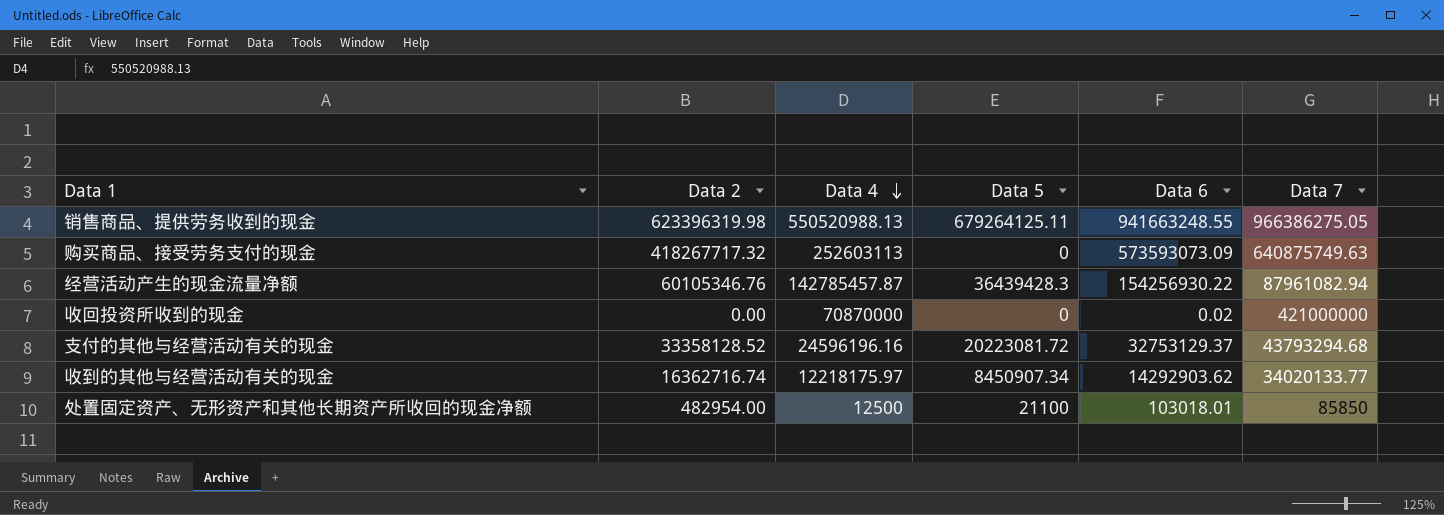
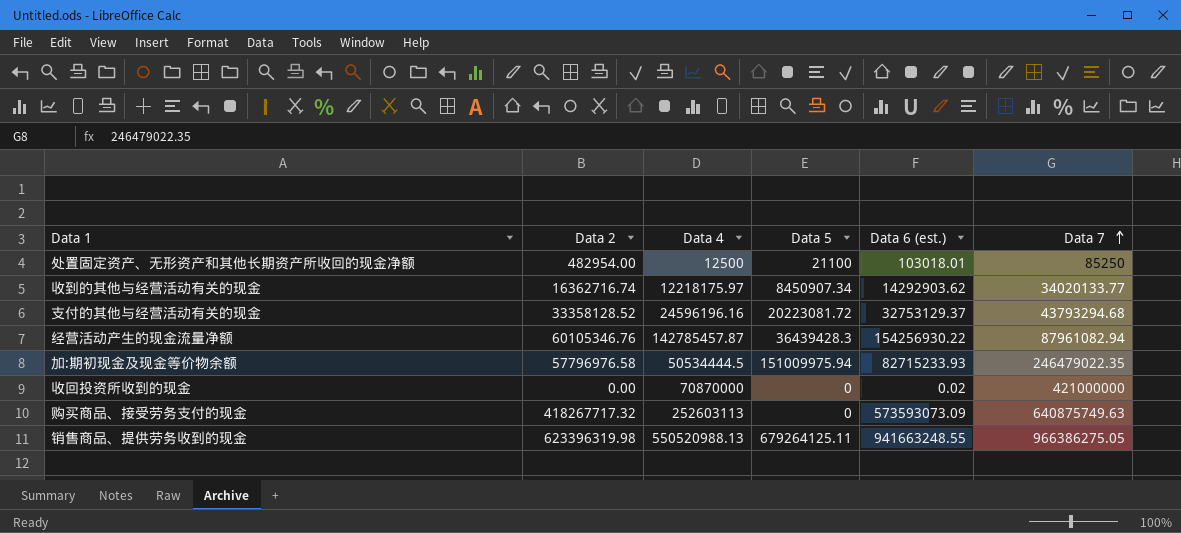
row order: Data 4 descending -> Data 7 ascending
column name: Data 6 -> Data 6 (est.)
处置固定资产、无形资产和其他长期资产所收回的现金净额 | Data 7: 85850 -> 85250
row 加:期初现金及现金等价物余额: none -> 57796976.58 | 50534444.5 | 151009975.94 | 82715233.93 | 246479022.35

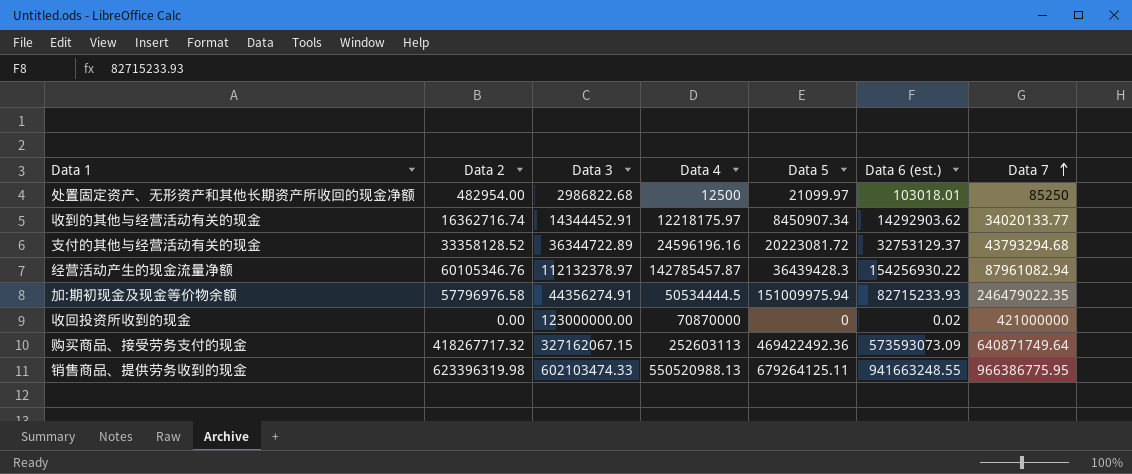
column Data 3 | position: none -> 3
处置固定资产、无形资产和其他长期资产所收回的现金净额 | Data 5: 21100 -> 21099.97
购买商品、接受劳务支付的现金 | Data 5: 0 -> 469422492.36
购买商品、接受劳务支付的现金 | Data 7: 640875749.63 -> 640871749.64
销售商品、提供劳务收到的现金 | Data 7: 966386275.05 -> 966386775.95

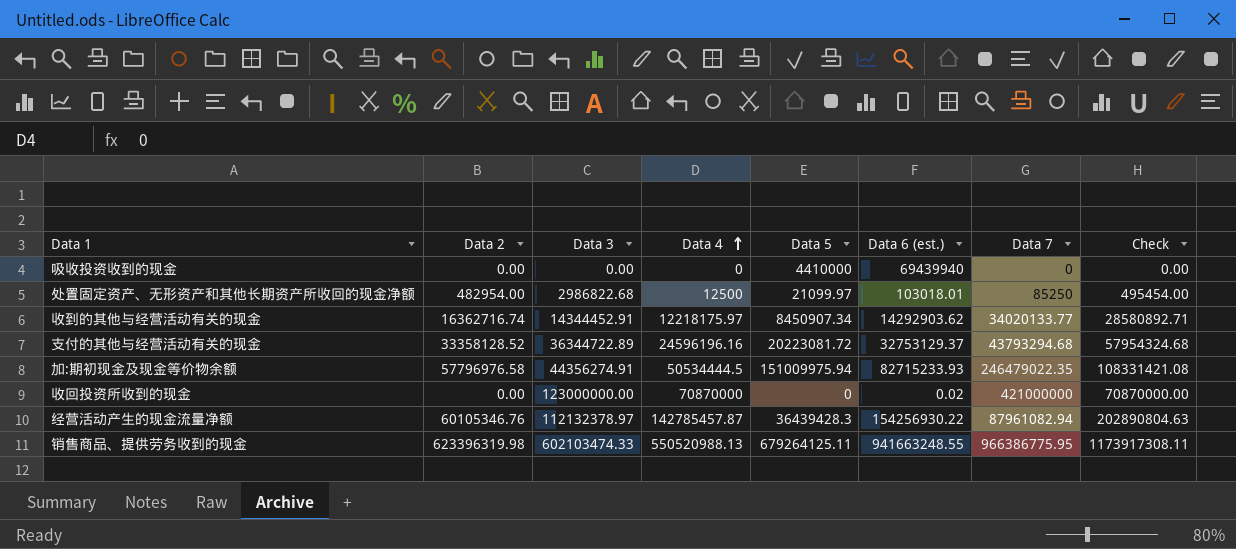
row order: Data 7 ascending -> Data 4 ascending
column Check | formula: none -> [Data 2] + [Data 4]
row 购买商品、接受劳务支付的现金: 418267717.32 | 327162067.15 | 252603113 | 469422492.36 | 573593073.09 | 640871749.64 -> none
row 吸收投资收到的现金: none -> 0.00 | 0.00 | 0 | 4410000 | 69439940 | 0 | 0.00

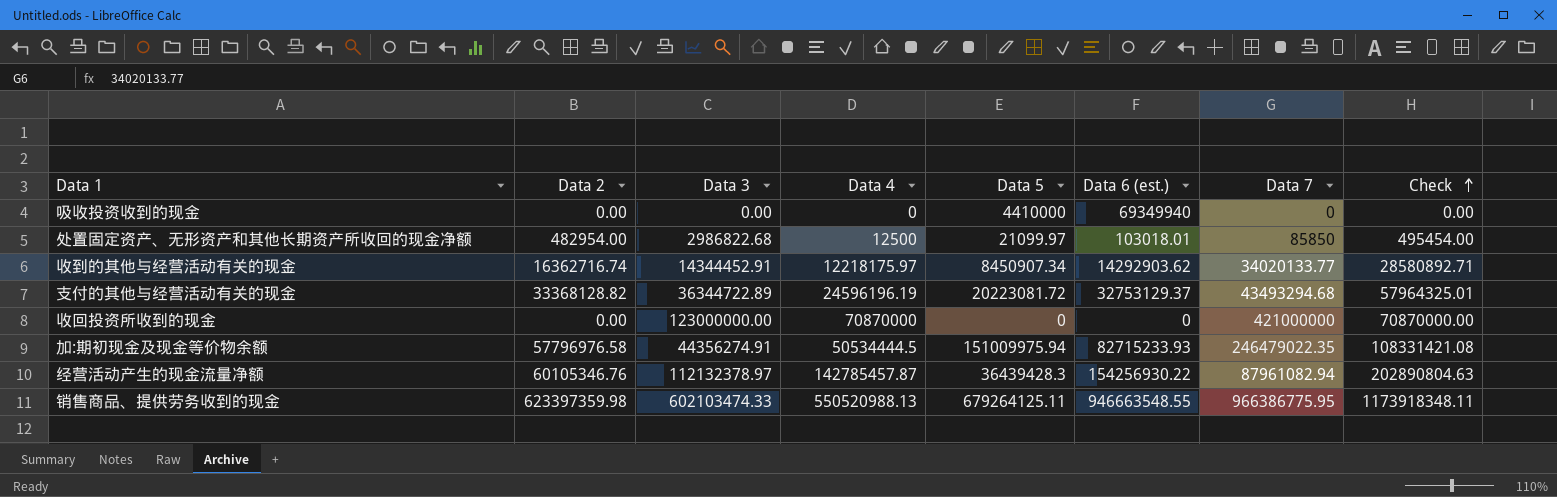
row order: Data 4 ascending -> Check ascending
吸收投资收到的现金 | Data 6 (est.): 69439940 -> 69349940
处置固定资产、无形资产和其他长期资产所收回的现金净额 | Data 7: 85250 -> 85850
支付的其他与经营活动有关的现金 | Data 2: 33358128.52 -> 33368128.82
支付的其他与经营活动有关的现金 | Data 4: 24596196.16 -> 24596196.19
支付的其他与经营活动有关的现金 | Data 7: 43793294.68 -> 43493294.68
支付的其他与经营活动有关的现金 | Check: 57954324.68 -> 57964325.01
收回投资所收到的现金 | Data 6 (est.): 0.02 -> 0
销售商品、提供劳务收到的现金 | Data 2: 623396319.98 -> 623397359.98
销售商品、提供劳务收到的现金 | Data 6 (est.): 941663248.55 -> 946663548.55
销售商品、提供劳务收到的现金 | Check: 1173917308.11 -> 1173918348.11

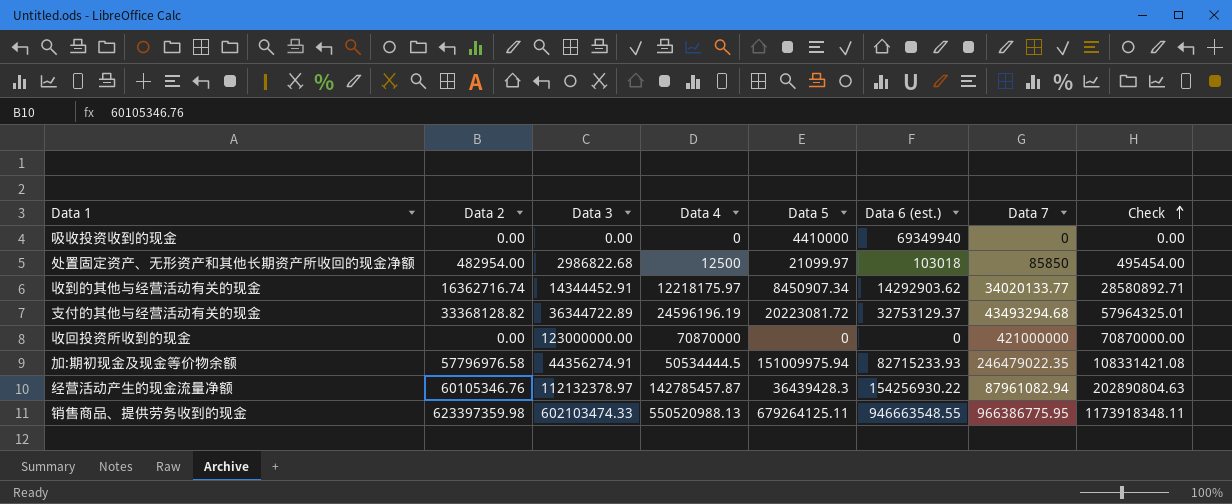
处置固定资产、无形资产和其他长期资产所收回的现金净额 | Data 6 (est.): 103018.01 -> 103018

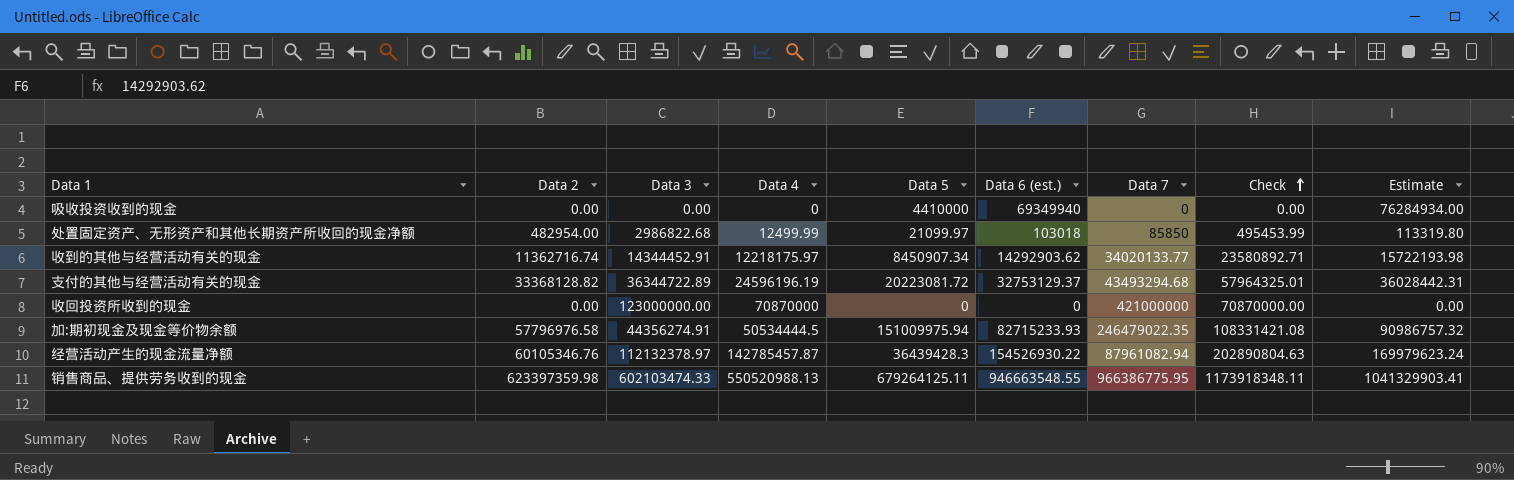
column Estimate | formula: none -> [Data 6 (est.)] * 1.1
处置固定资产、无形资产和其他长期资产所收回的现金净额 | Data 4: 12500 -> 12499.99
处置固定资产、无形资产和其他长期资产所收回的现金净额 | Check: 495454.00 -> 495453.99
收到的其他与经营活动有关的现金 | Data 2: 16362716.74 -> 11362716.74
收到的其他与经营活动有关的现金 | Check: 28580892.71 -> 23580892.71
经营活动产生的现金流量净额 | Data 6 (est.): 154256930.22 -> 154526930.22

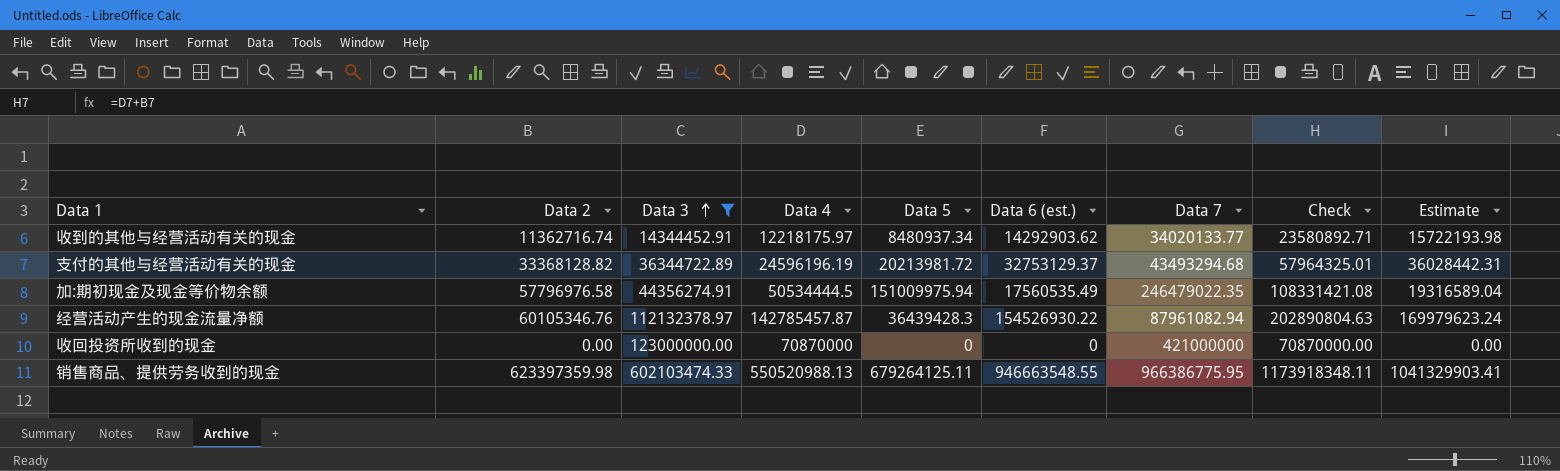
filter: none -> Data 3 >= 14344452.91
row order: Check ascending -> Data 3 ascending
收到的其他与经营活动有关的现金 | Data 5: 8450907.34 -> 8480937.34
支付的其他与经营活动有关的现金 | Data 5: 20223081.72 -> 20213981.72
加:期初现金及现金等价物余额 | Data 6 (est.): 82715233.93 -> 17560535.49
加:期初现金及现金等价物余额 | Estimate: 90986757.32 -> 19316589.04

